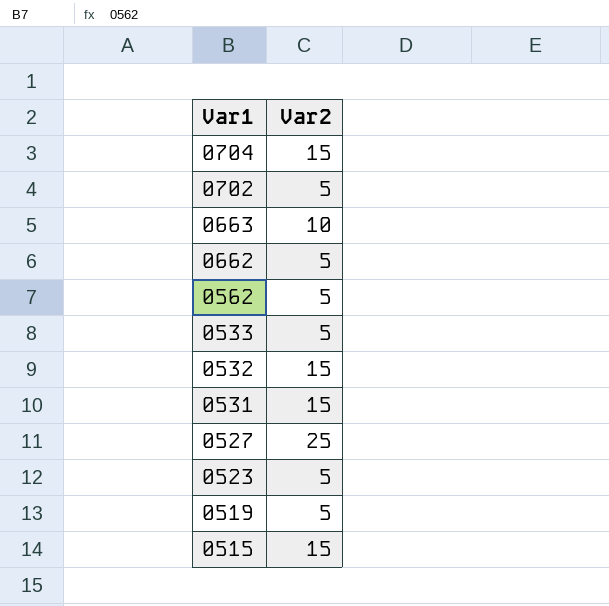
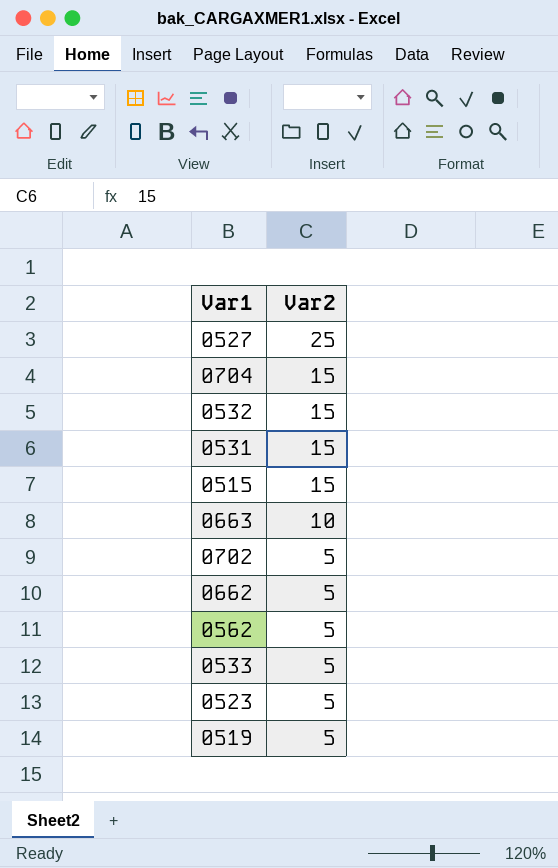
row order: Var1 descending -> Var2 descending

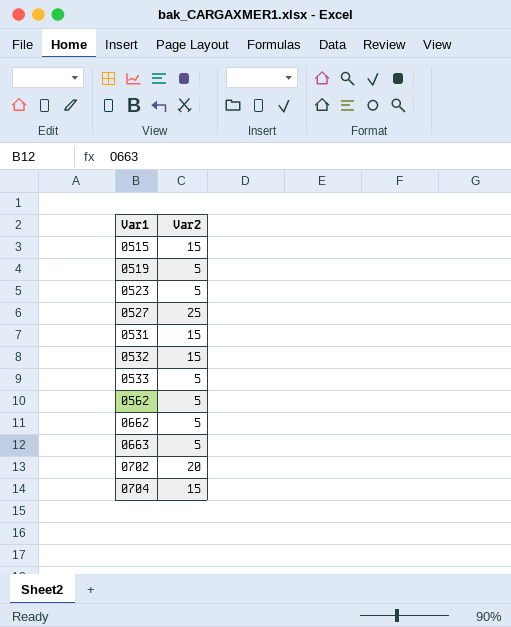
row order: Var2 descending -> Var1 ascending
0663 | Var2: 10 -> 5
0702 | Var2: 5 -> 20

